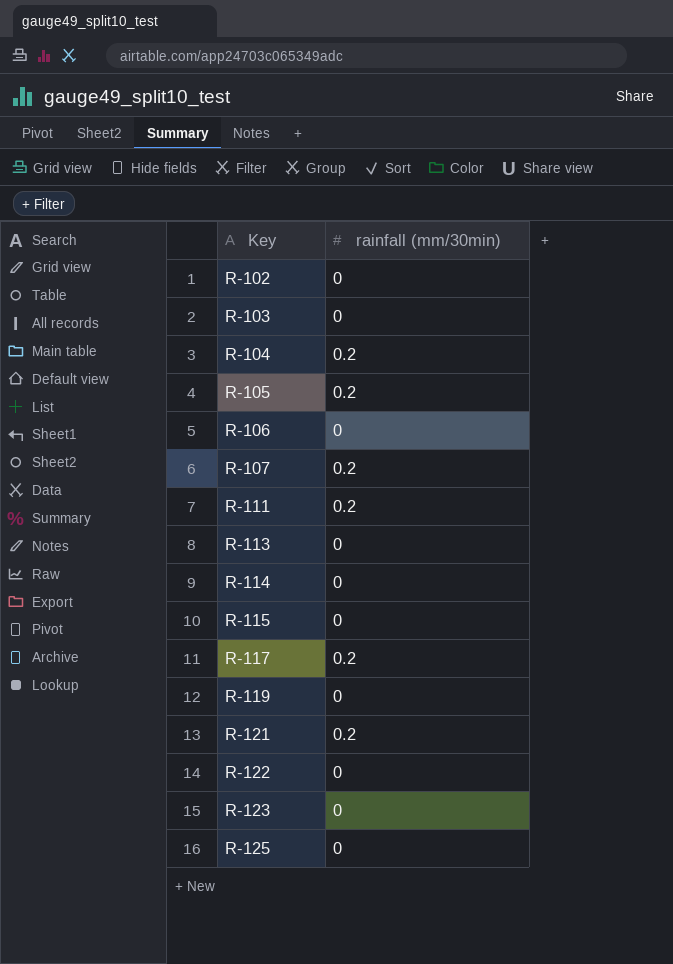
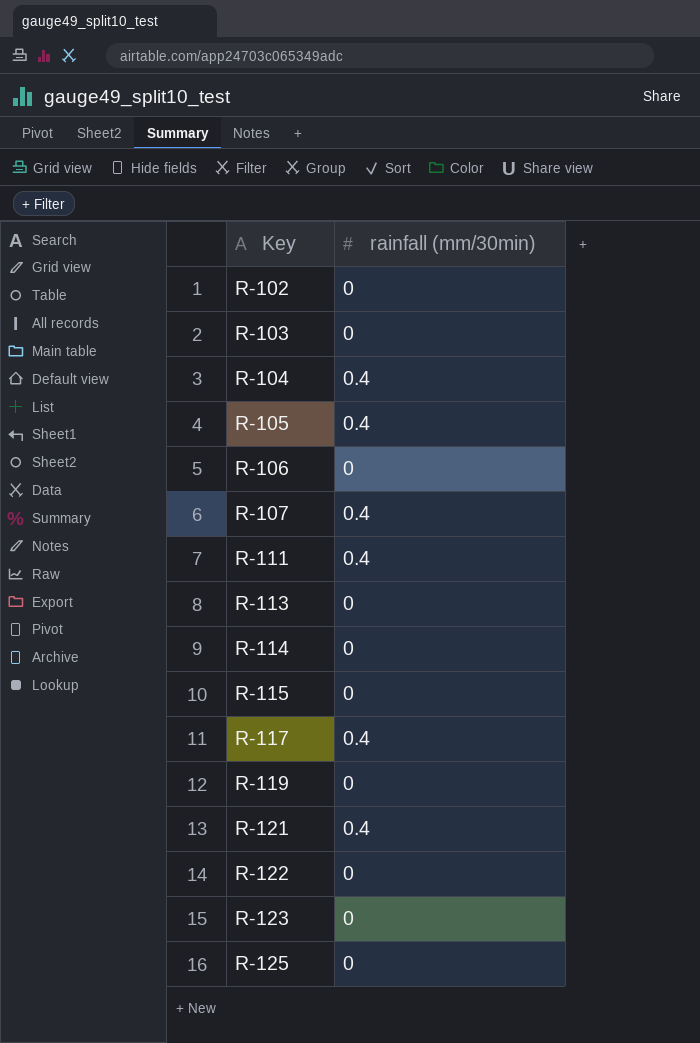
R-104 | rainfall (mm/30min): 0.2 -> 0.4
R-105 | rainfall (mm/30min): 0.2 -> 0.4
R-107 | rainfall (mm/30min): 0.2 -> 0.4
R-111 | rainfall (mm/30min): 0.2 -> 0.4
R-117 | rainfall (mm/30min): 0.2 -> 0.4
R-121 | rainfall (mm/30min): 0.2 -> 0.4

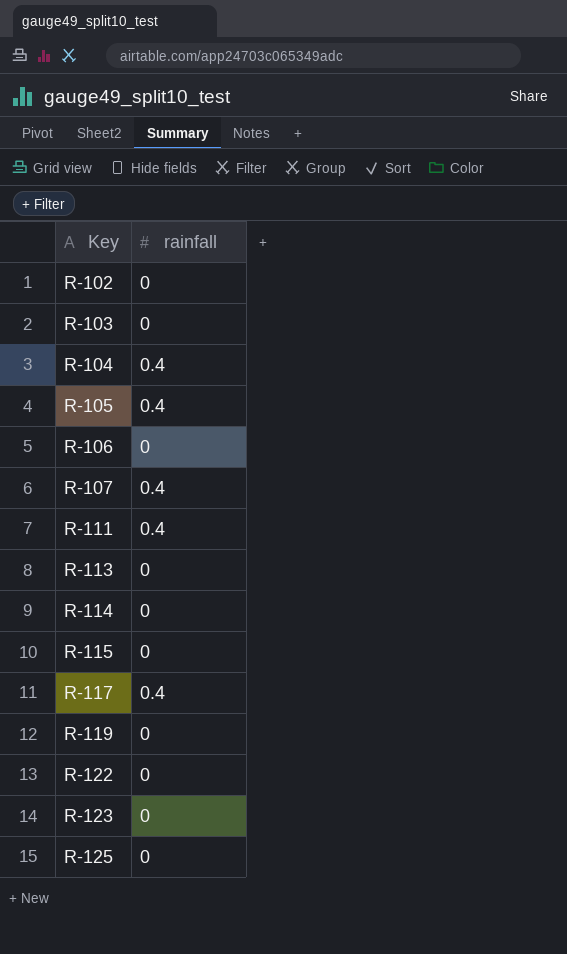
column name: rainfall (mm/30min) -> rainfall
row R-121: 0.4 -> none

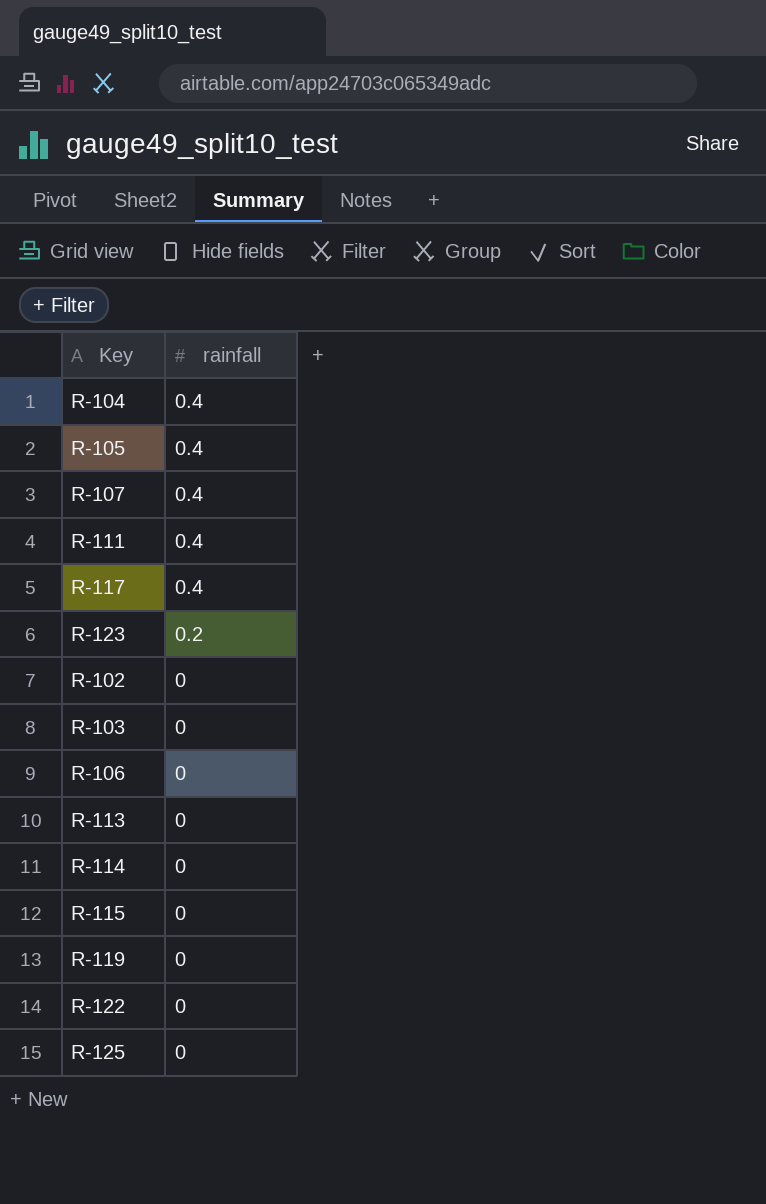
row order: Key ascending -> rainfall descending
R-123 | rainfall: 0 -> 0.2

